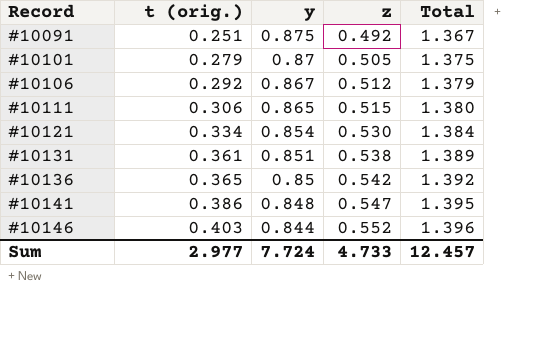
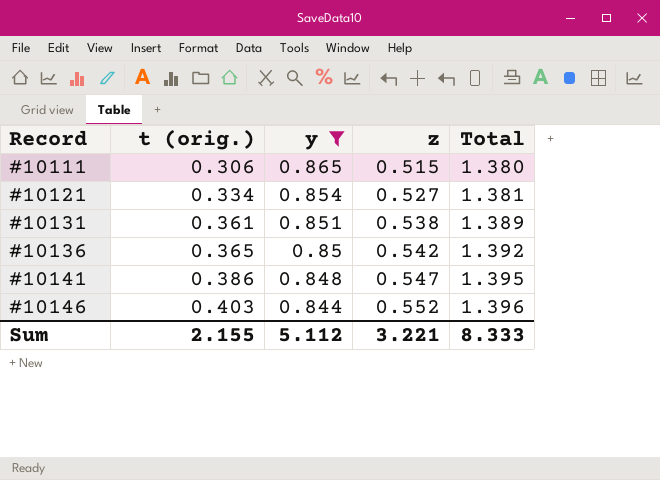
filter: none -> y <= 0.865
#10121 | z: 0.530 -> 0.527
#10121 | Total: 1.384 -> 1.381
Sum | t (orig.): 2.977 -> 2.155
Sum | y: 7.724 -> 5.112
Sum | z: 4.733 -> 3.221
Sum | Total: 12.457 -> 8.333

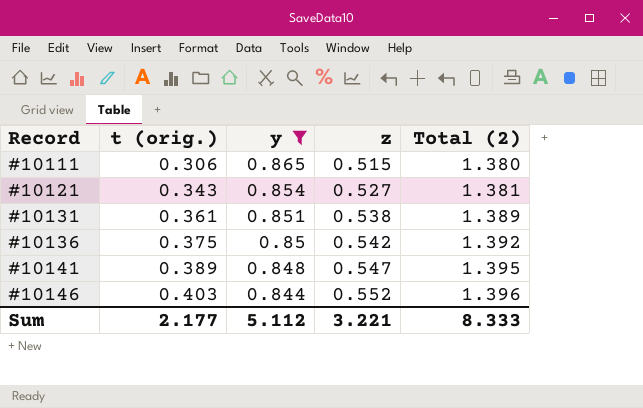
column name: Total -> Total (2)
#10121 | t (orig.): 0.334 -> 0.343
#10136 | t (orig.): 0.365 -> 0.375
#10141 | t (orig.): 0.386 -> 0.389
Sum | t (orig.): 2.155 -> 2.177

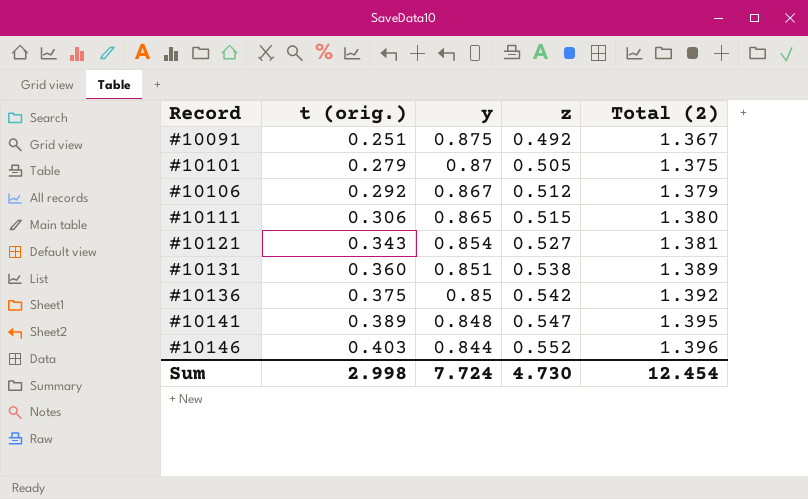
filter: y <= 0.865 -> none
#10131 | t (orig.): 0.361 -> 0.360
Sum | t (orig.): 2.177 -> 2.998
Sum | y: 5.112 -> 7.724
Sum | z: 3.221 -> 4.730
Sum | Total (2): 8.333 -> 12.454

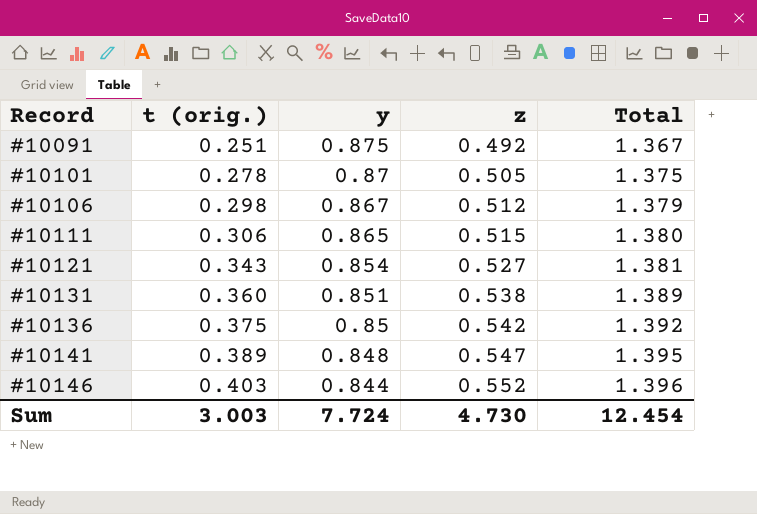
column name: Total (2) -> Total
#10101 | t (orig.): 0.279 -> 0.278
#10106 | t (orig.): 0.292 -> 0.298
Sum | t (orig.): 2.998 -> 3.003

